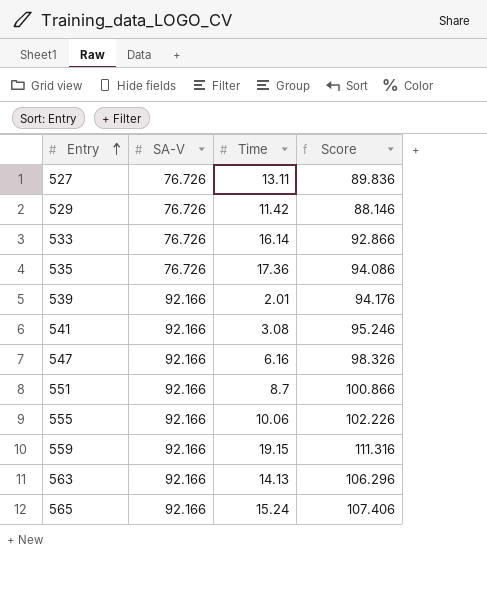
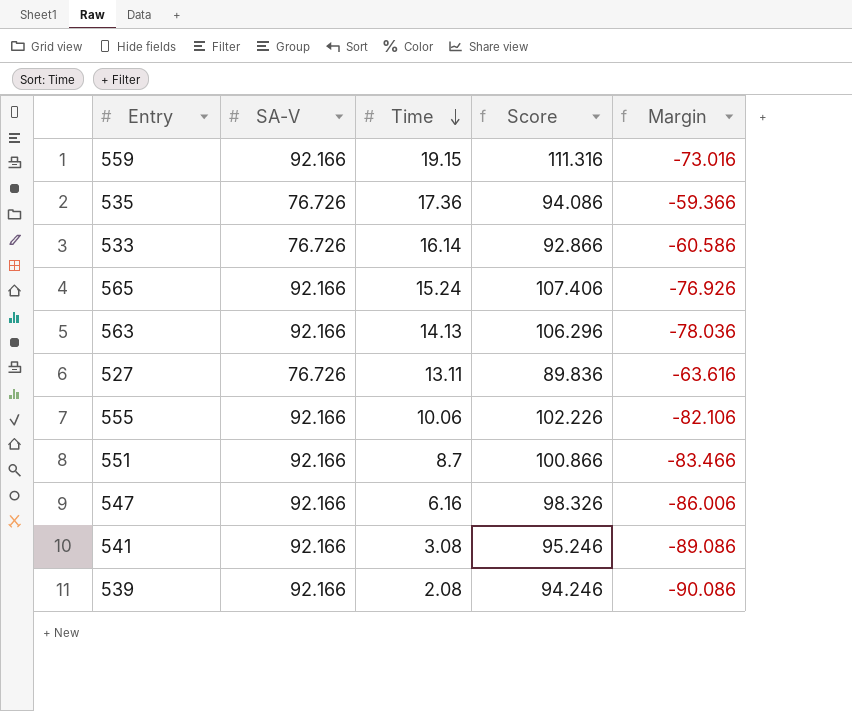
row order: Entry ascending -> Time descending
column Margin | formula: none -> [Time] - [SA-V]
row 529: 76.726 | 11.42 | 88.146 -> none
539 | Time: 2.01 -> 2.08
539 | Score: 94.176 -> 94.246

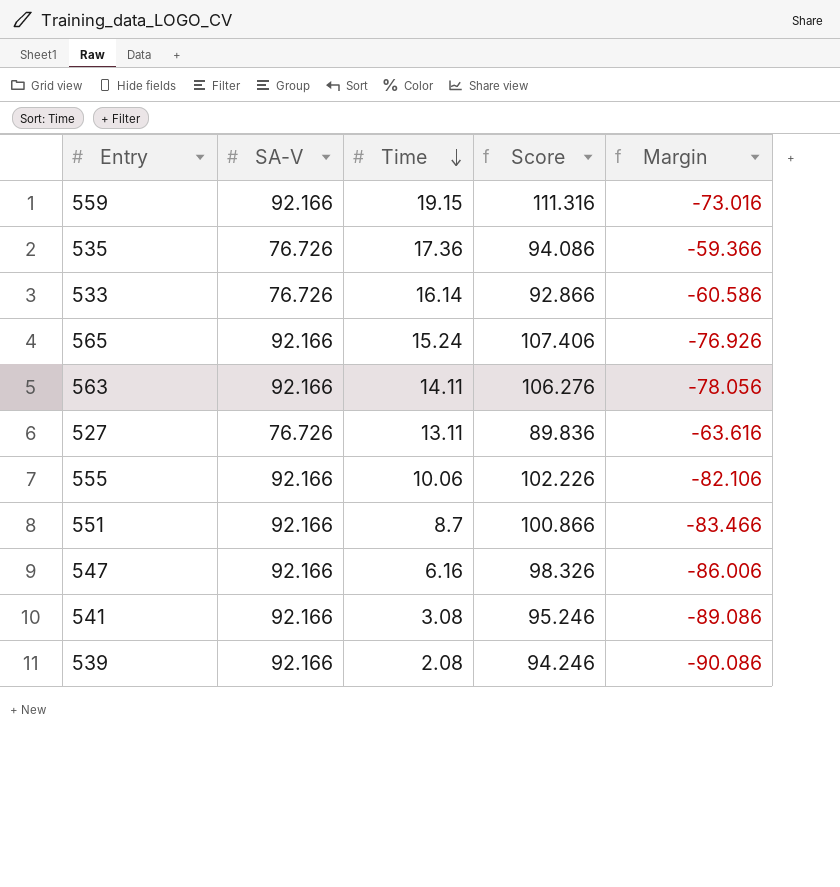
563 | Time: 14.13 -> 14.11
563 | Score: 106.296 -> 106.276
563 | Margin: -78.036 -> -78.056

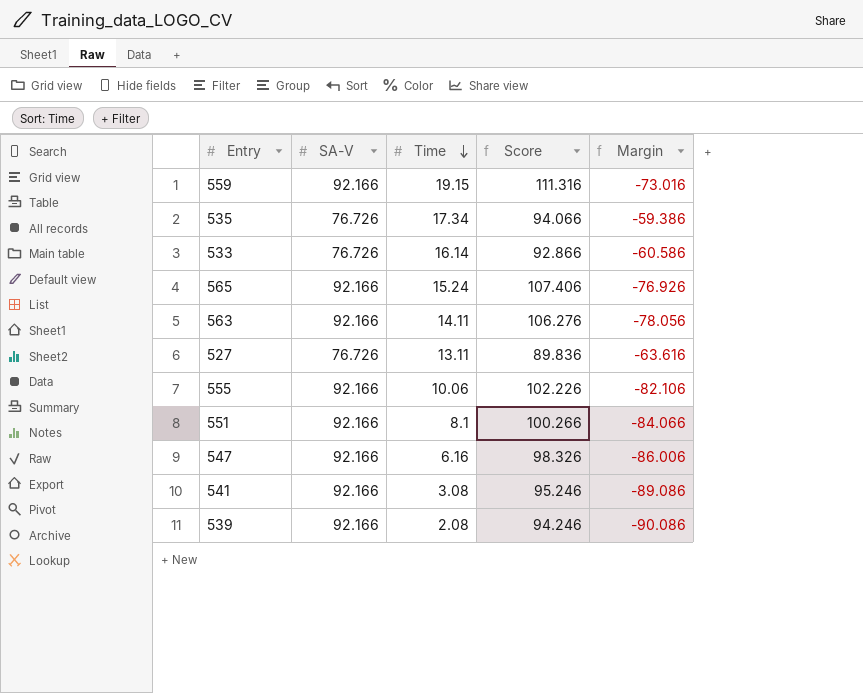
535 | Time: 17.36 -> 17.34
535 | Score: 94.086 -> 94.066
535 | Margin: -59.366 -> -59.386
551 | Time: 8.7 -> 8.1
551 | Score: 100.866 -> 100.266
551 | Margin: -83.466 -> -84.066

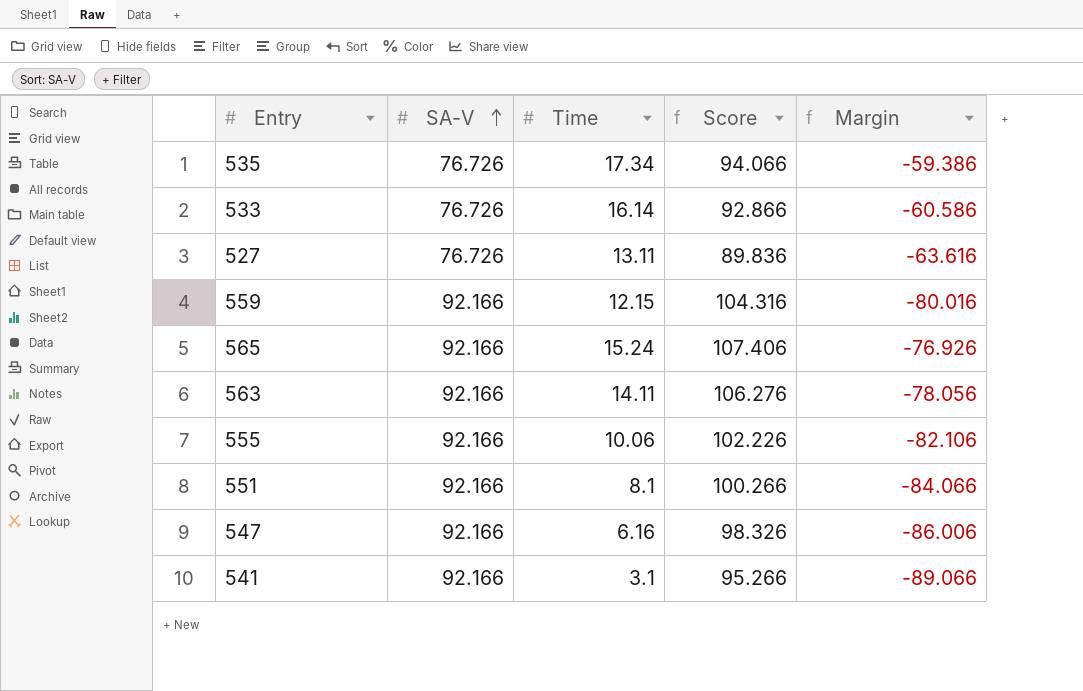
row order: Time descending -> SA-V ascending
row 539: 92.166 | 2.08 | 94.246 | -90.086 -> none
559 | Time: 19.15 -> 12.15
559 | Score: 111.316 -> 104.316
559 | Margin: -73.016 -> -80.016
541 | Time: 3.08 -> 3.1
541 | Score: 95.246 -> 95.266
541 | Margin: -89.086 -> -89.066

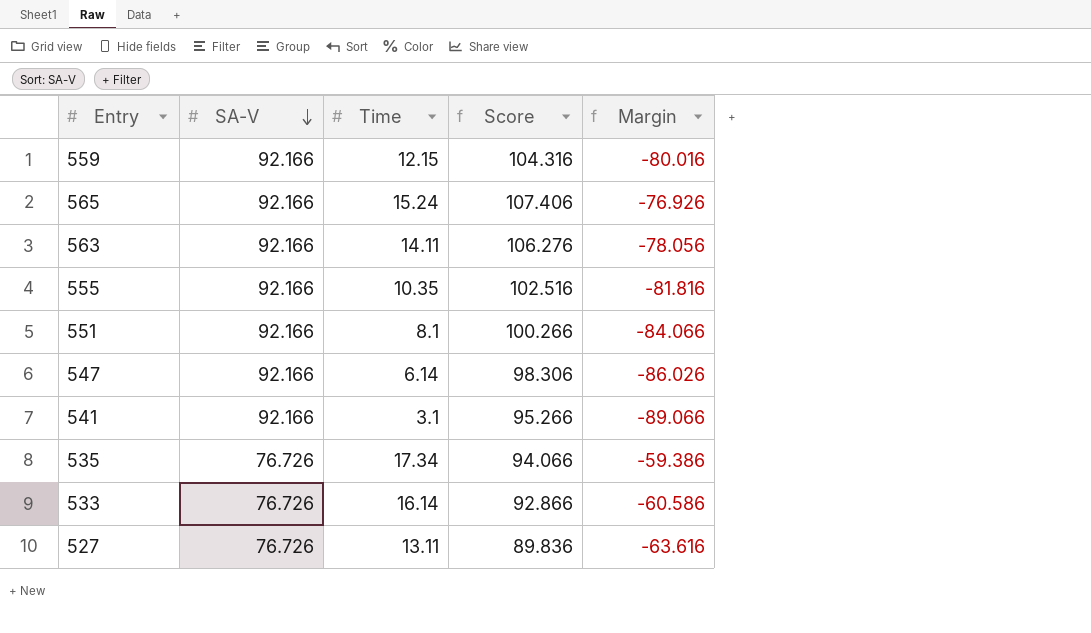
row order: SA-V ascending -> SA-V descending
555 | Time: 10.06 -> 10.35
555 | Score: 102.226 -> 102.516
555 | Margin: -82.106 -> -81.816
547 | Time: 6.16 -> 6.14
547 | Score: 98.326 -> 98.306
547 | Margin: -86.006 -> -86.026

